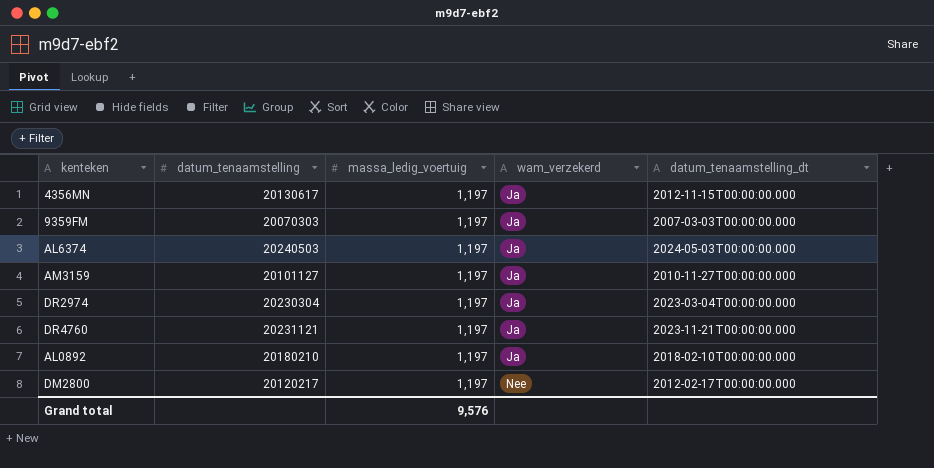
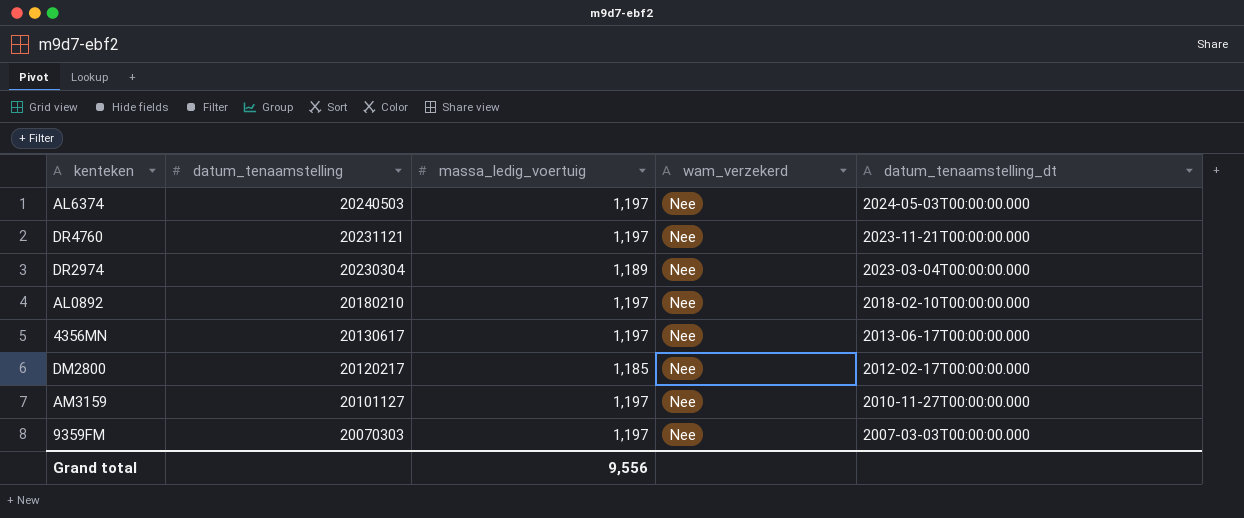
row order: wam_verzekerd ascending -> datum_tenaamstelling descending
AL6374 | wam_verzekerd: Ja -> Nee
DR4760 | wam_verzekerd: Ja -> Nee
DR2974 | massa_ledig_voertuig: 1,197 -> 1,189
DR2974 | wam_verzekerd: Ja -> Nee
AL0892 | wam_verzekerd: Ja -> Nee
4356MN | wam_verzekerd: Ja -> Nee
4356MN | datum_tenaamstelling_dt: 2012-11-15T00:00:00.000 -> 2013-06-17T00:00:00.000
DM2800 | massa_ledig_voertuig: 1,197 -> 1,185
AM3159 | wam_verzekerd: Ja -> Nee
9359FM | wam_verzekerd: Ja -> Nee
Grand total | massa_ledig_voertuig: 9,576 -> 9,556

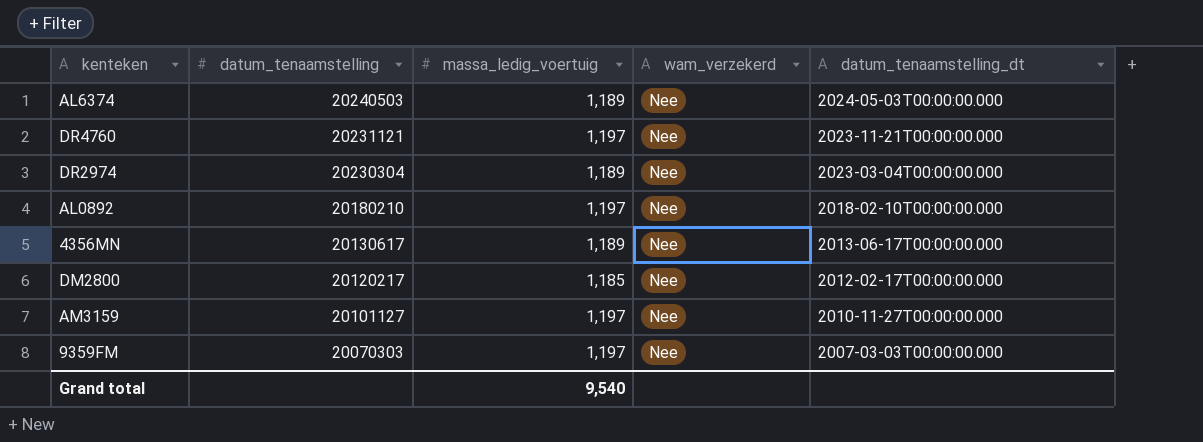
AL6374 | massa_ledig_voertuig: 1,197 -> 1,189
4356MN | massa_ledig_voertuig: 1,197 -> 1,189
Grand total | massa_ledig_voertuig: 9,556 -> 9,540

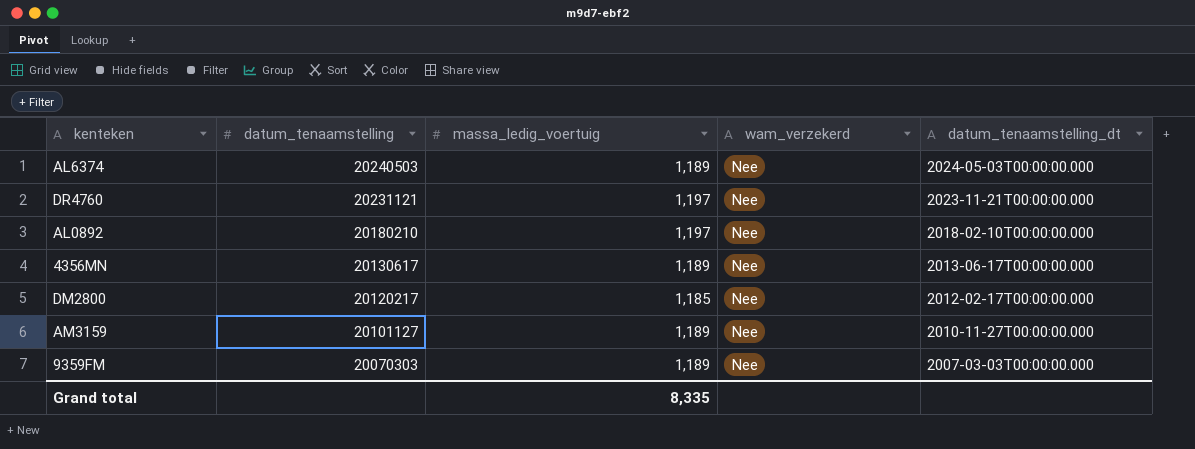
row DR2974: 20230304 | 1,189 | Nee | 2023-03-04T00:00:00.000 -> none
AM3159 | massa_ledig_voertuig: 1,197 -> 1,189
9359FM | massa_ledig_voertuig: 1,197 -> 1,189
Grand total | massa_ledig_voertuig: 9,540 -> 8,335

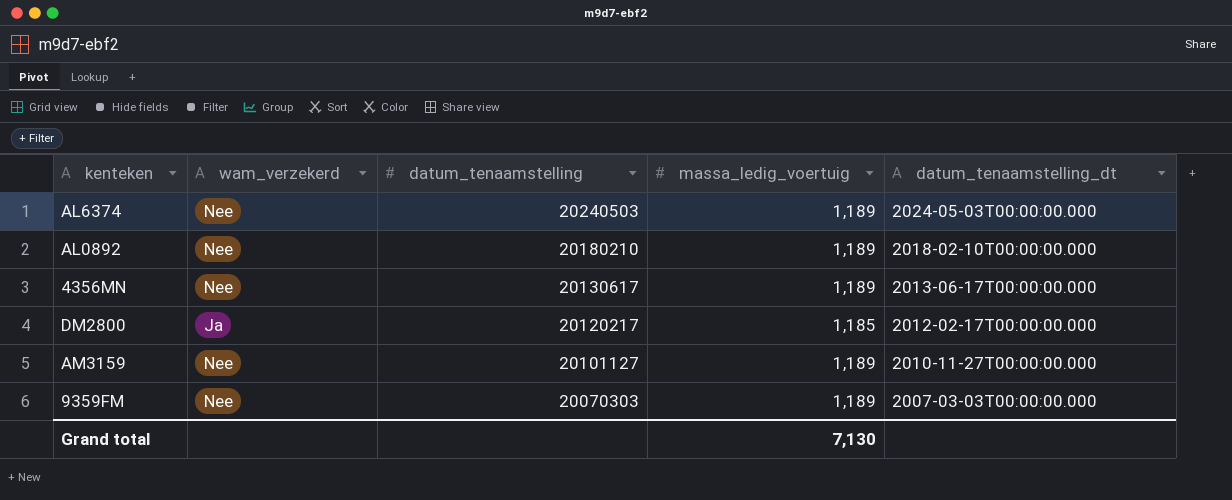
column wam_verzekerd | position: 4 -> 2
row DR4760: 20231121 | 1,197 | Nee | 2023-11-21T00:00:00.000 -> none
AL0892 | massa_ledig_voertuig: 1,197 -> 1,189
DM2800 | wam_verzekerd: Nee -> Ja
Grand total | massa_ledig_voertuig: 8,335 -> 7,130

